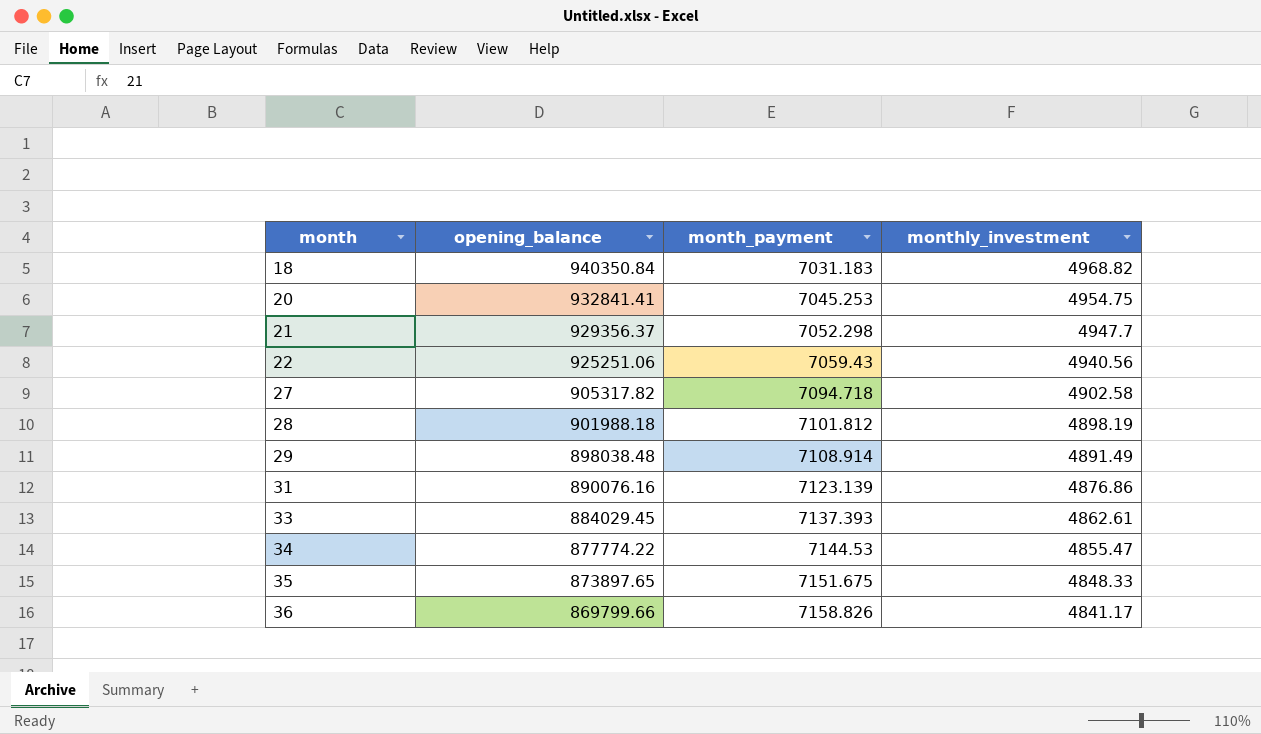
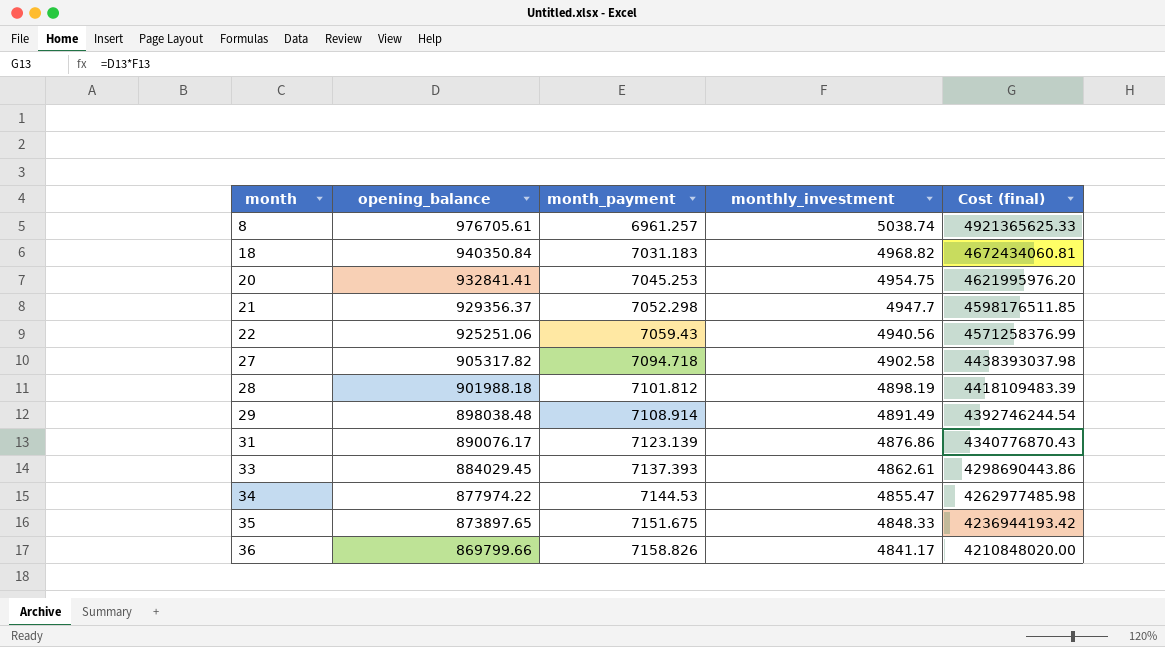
column Cost (final) | formula: none -> [opening_balance] * [monthly_investment]
row 8: none -> 976705.61 | 6961.257 | 5038.74 | 4921365625.33
31 | opening_balance: 890076.16 -> 890076.17
34 | opening_balance: 877774.22 -> 877974.22

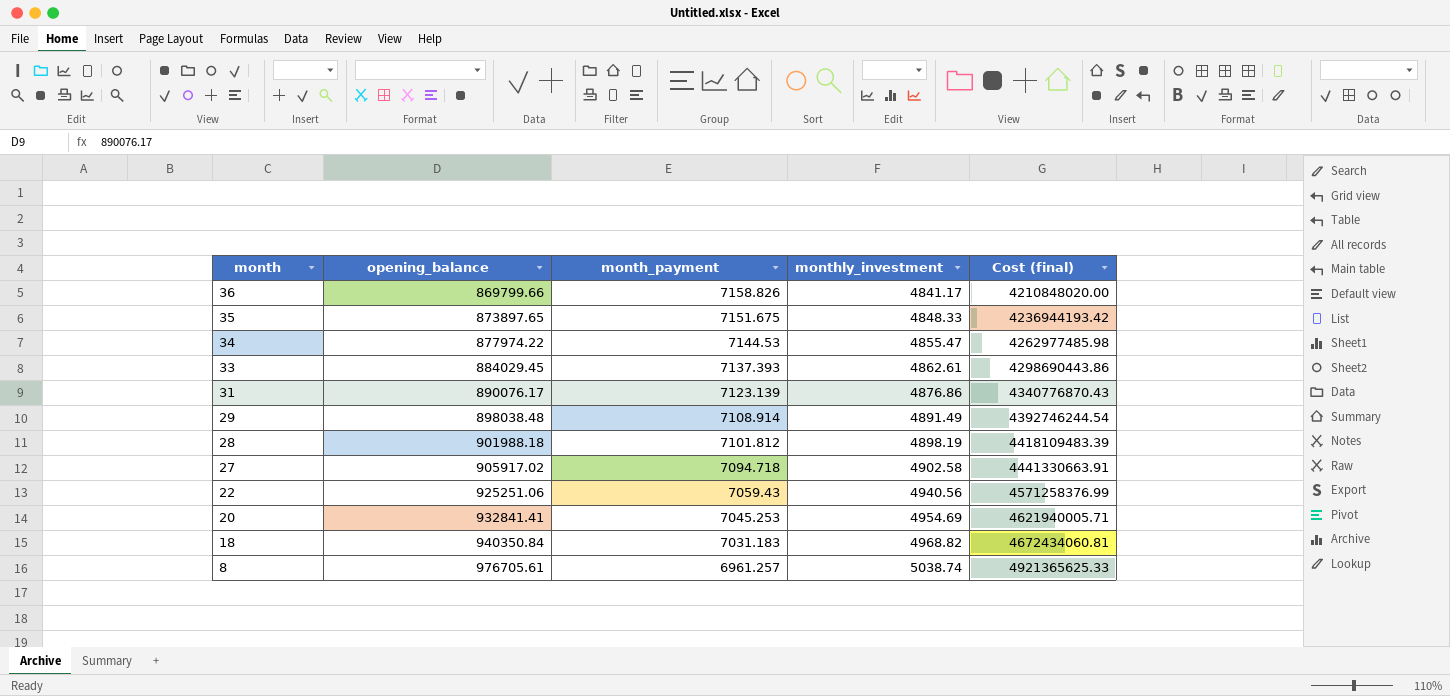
row order: month ascending -> month descending
row 21: 929356.37 | 7052.298 | 4947.7 | 4598176511.85 -> none
27 | opening_balance: 905317.82 -> 905917.02
27 | Cost (final): 4438393037.98 -> 4441330663.91
20 | monthly_investment: 4954.75 -> 4954.69
20 | Cost (final): 4621995976.20 -> 4621940005.71

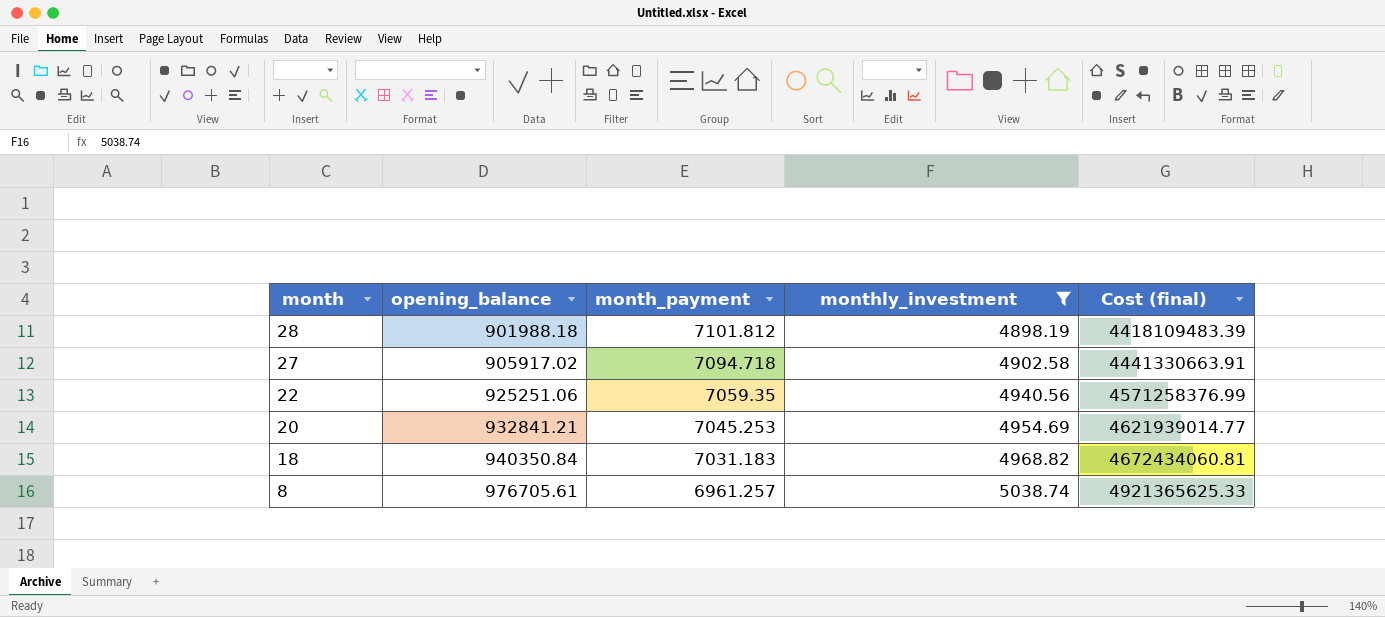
filter: none -> monthly_investment >= 4898.19
22 | month_payment: 7059.43 -> 7059.35
20 | opening_balance: 932841.41 -> 932841.21
20 | Cost (final): 4621940005.71 -> 4621939014.77

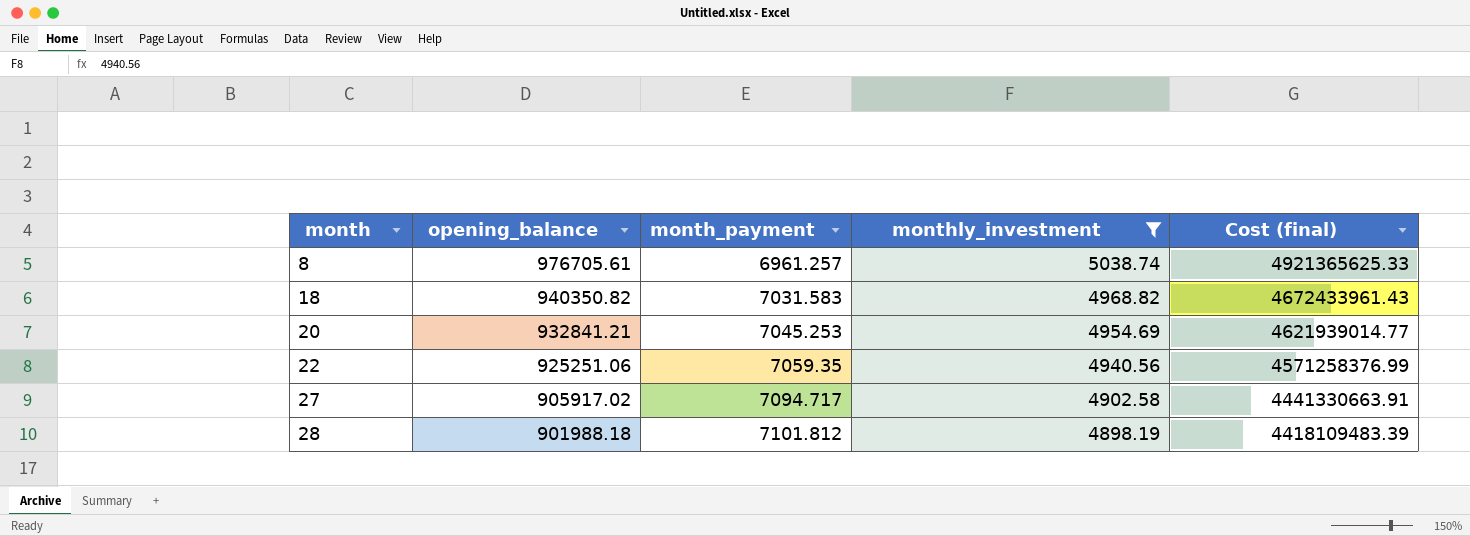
row order: month descending -> month ascending
18 | opening_balance: 940350.84 -> 940350.82
18 | month_payment: 7031.183 -> 7031.583
18 | Cost (final): 4672434060.81 -> 4672433961.43
27 | month_payment: 7094.718 -> 7094.717

